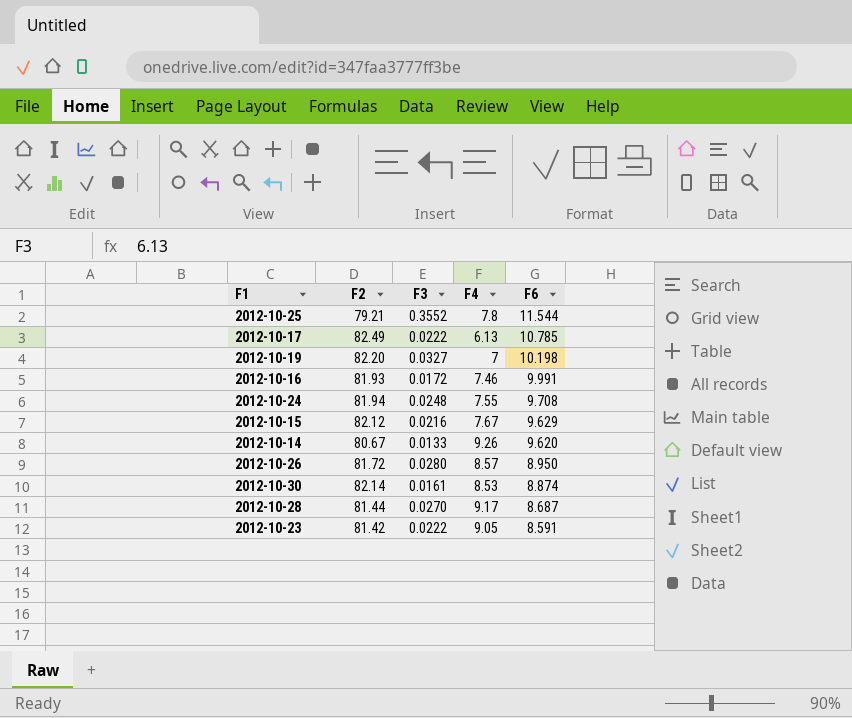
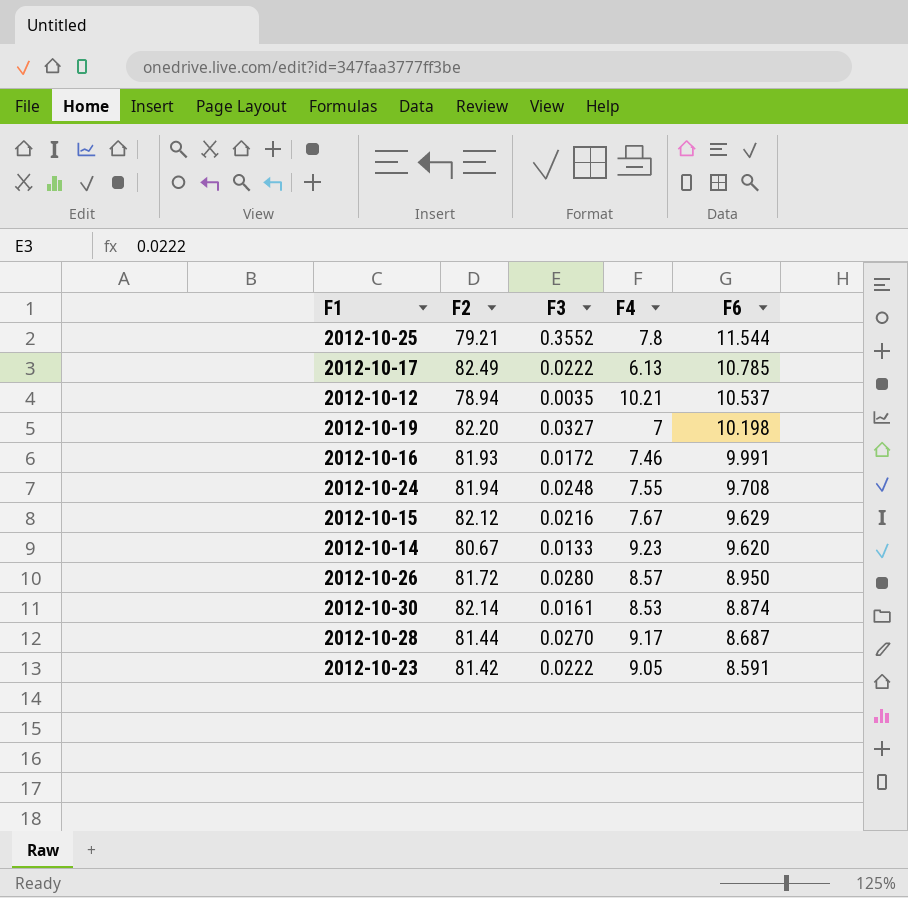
row 2012-10-12: none -> 78.94 | 0.0035 | 10.21 | 10.537
2012-10-14 | F4: 9.26 -> 9.23

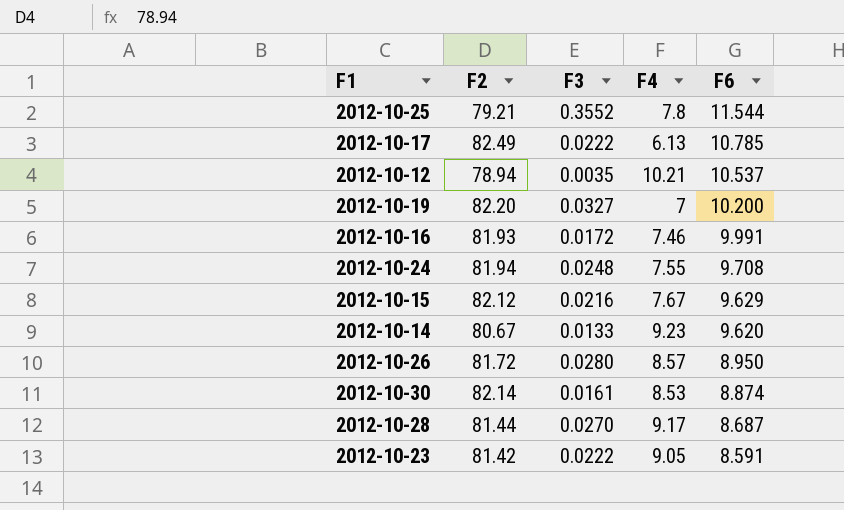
2012-10-19 | F6: 10.198 -> 10.200

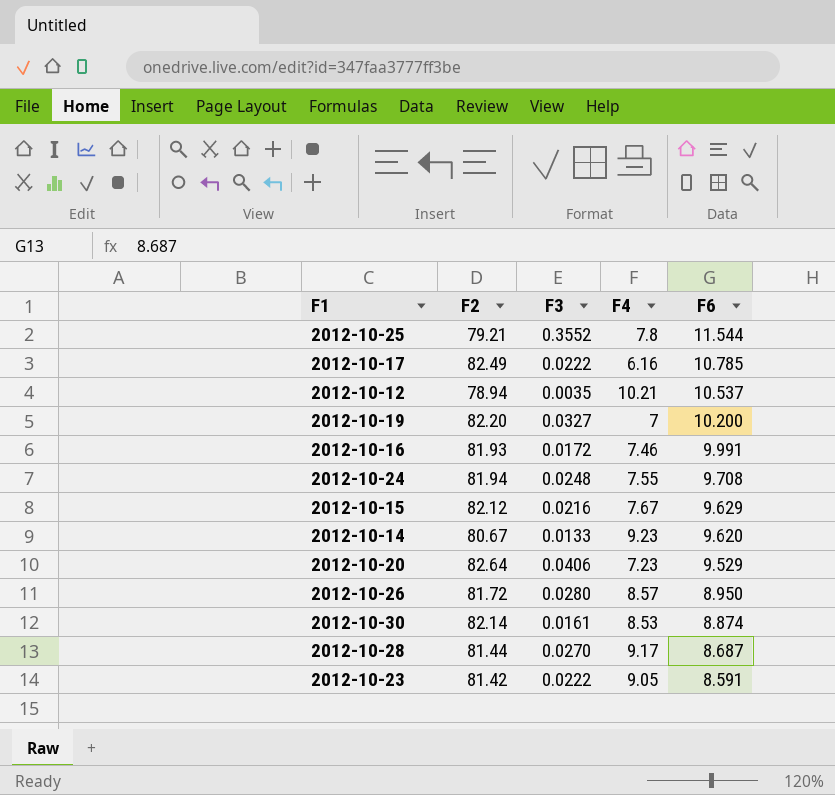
2012-10-17 | F4: 6.13 -> 6.16
row 2012-10-20: none -> 82.64 | 0.0406 | 7.23 | 9.529

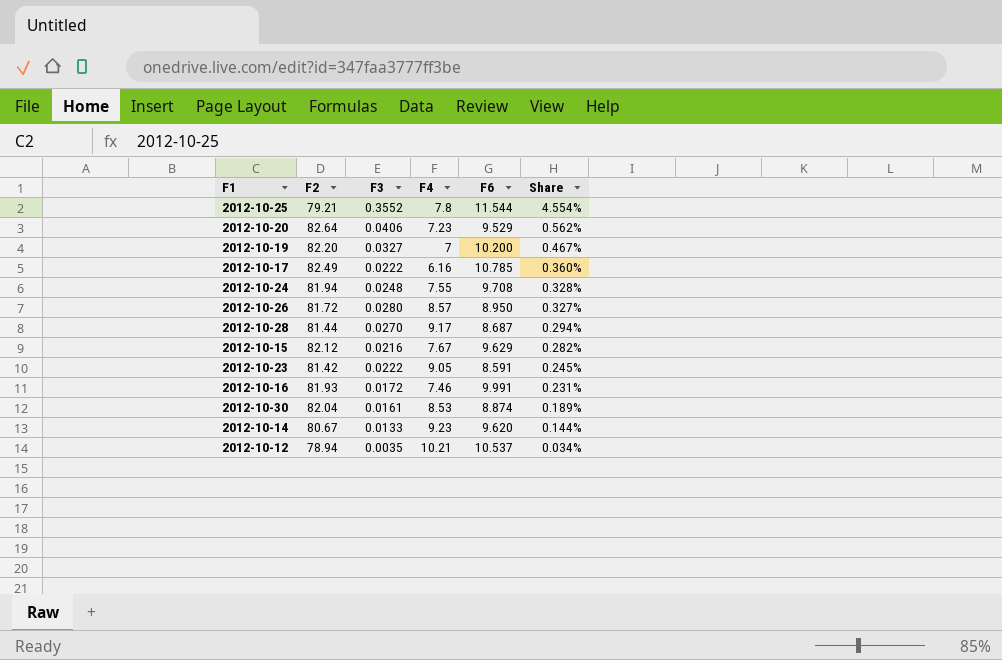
row order: F6 descending -> Share descending
column Share | formula: none -> [F3] / [F4]
2012-10-30 | F2: 82.14 -> 82.04

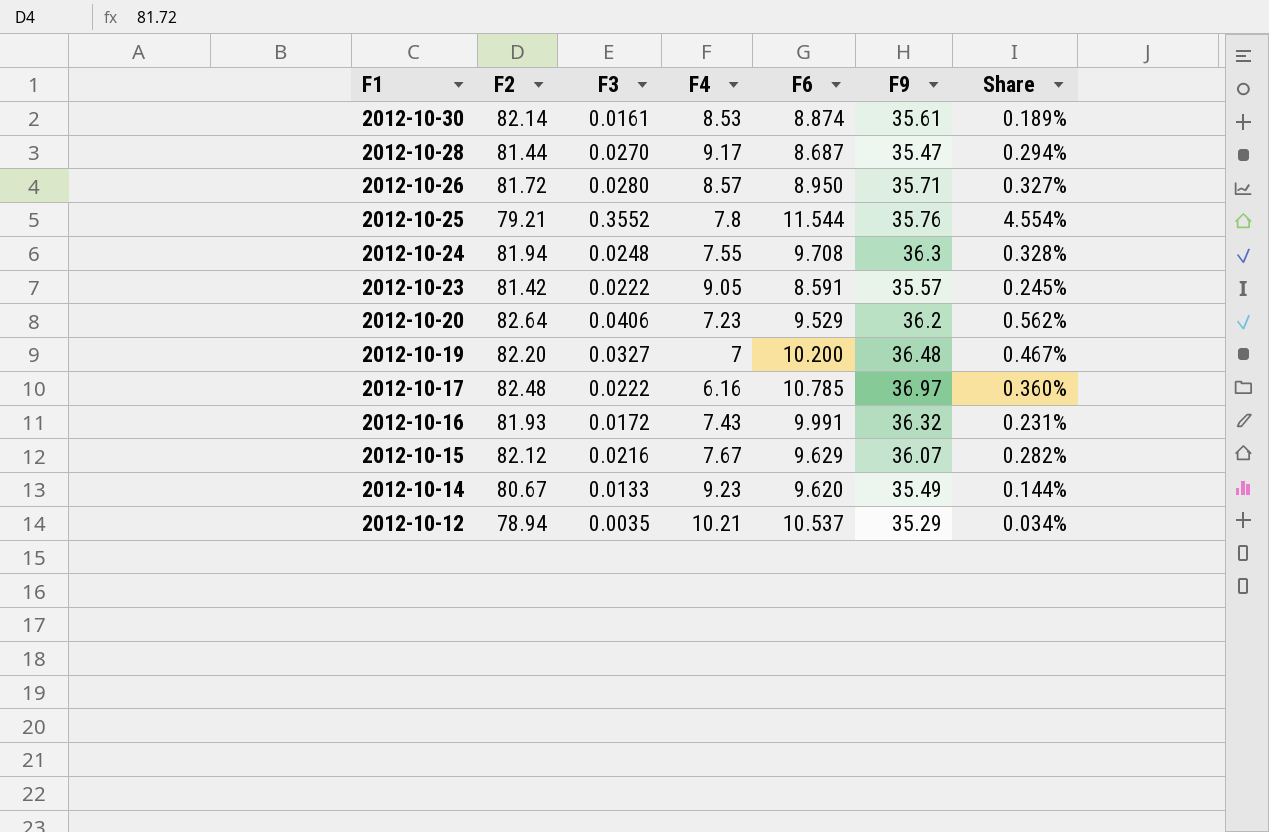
row order: Share descending -> F1 descending
column F9 | position: none -> 6
2012-10-30 | F2: 82.04 -> 82.14
2012-10-17 | F2: 82.49 -> 82.48
2012-10-16 | F4: 7.46 -> 7.43

